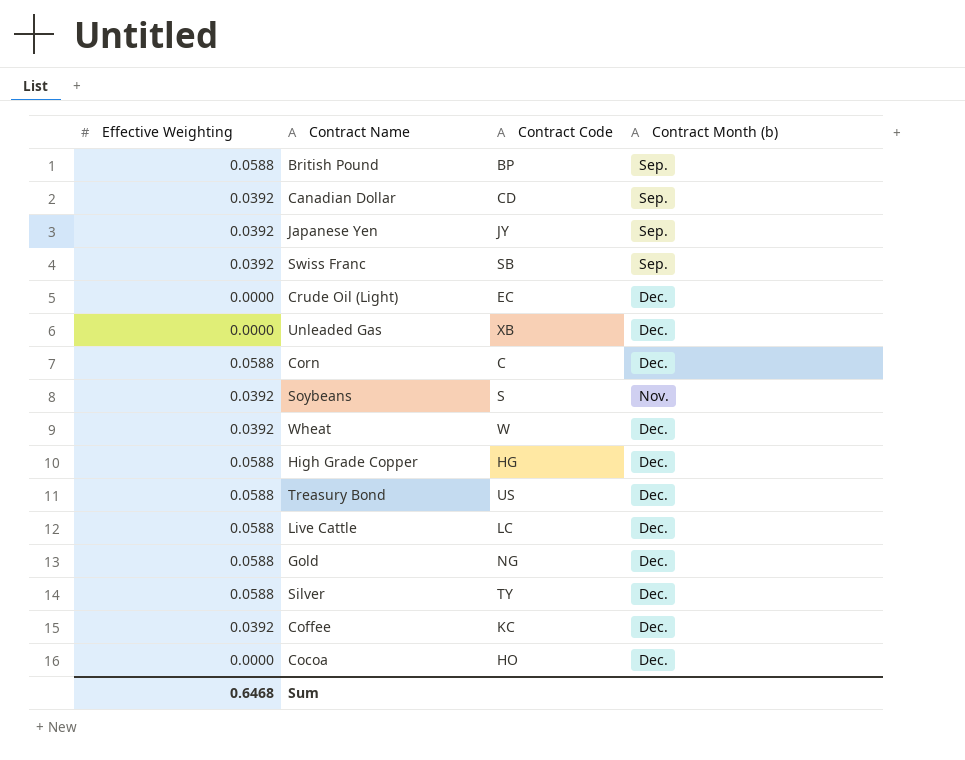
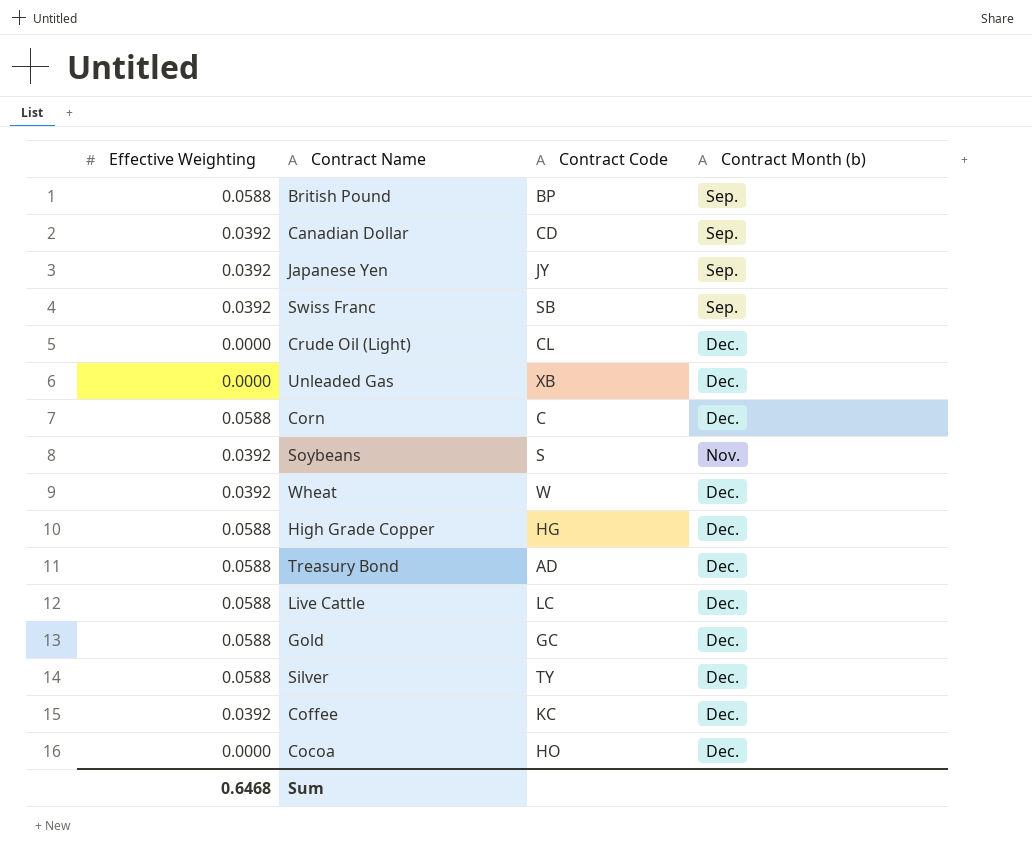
Crude Oil (Light) | Contract Code: EC -> CL
Treasury Bond | Contract Code: US -> AD
Gold | Contract Code: NG -> GC

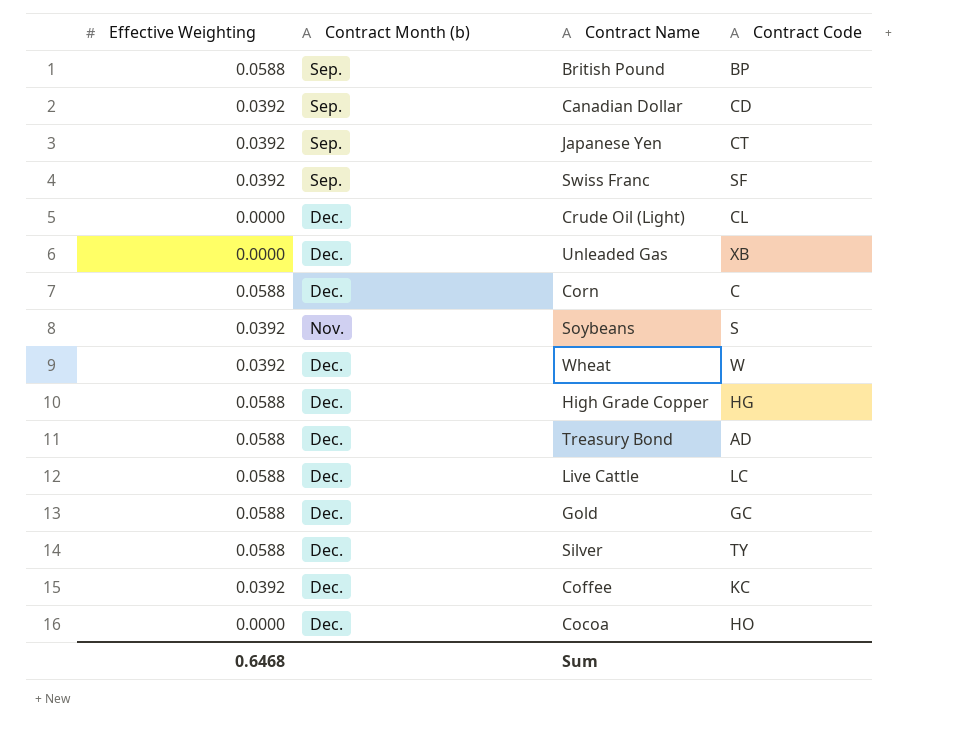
column Contract Month (b) | position: 4 -> 2
Japanese Yen | Contract Code: JY -> CT
Swiss Franc | Contract Code: SB -> SF

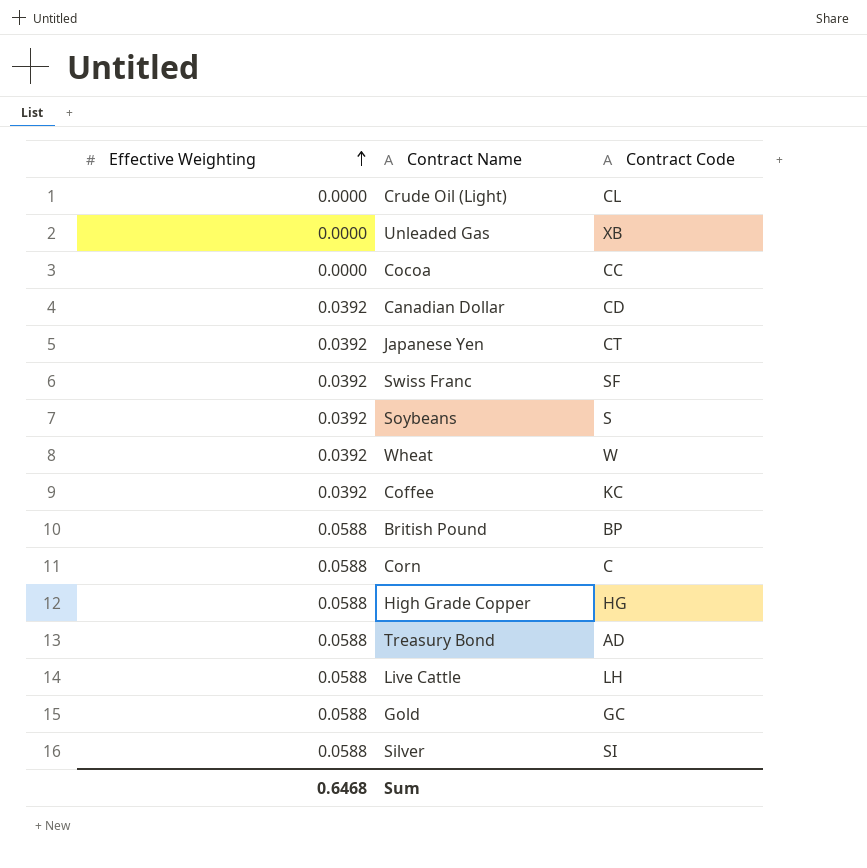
row order: none -> Effective Weighting ascending
column Contract Month (b) | position: 2 -> none
Cocoa | Contract Code: HO -> CC
Live Cattle | Contract Code: LC -> LH
Silver | Contract Code: TY -> SI

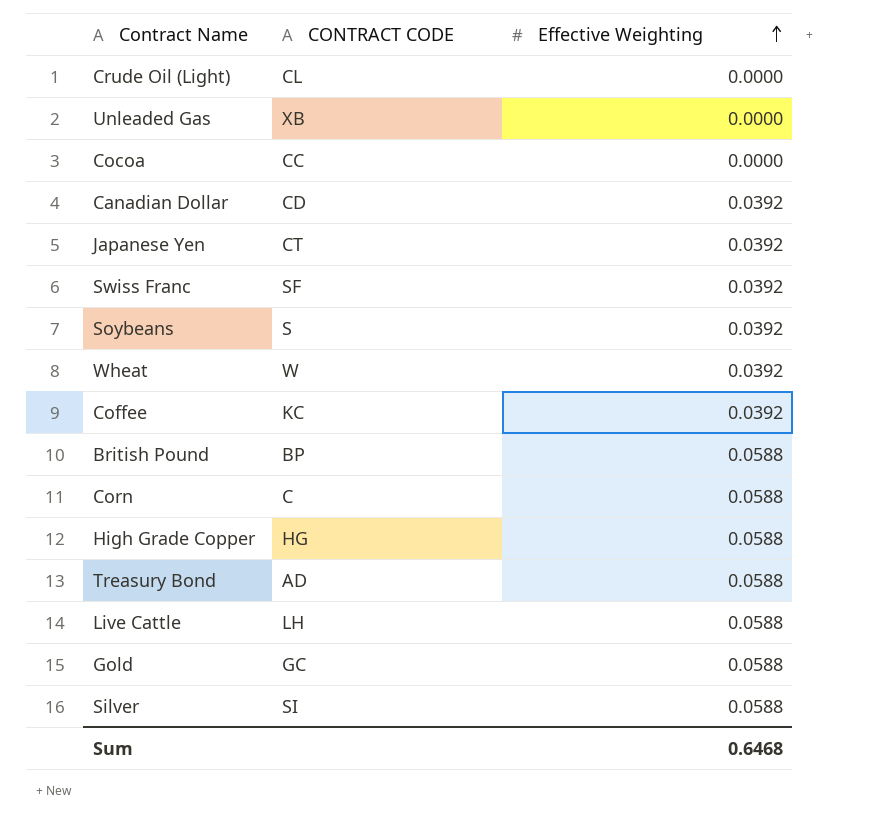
column name: Contract Code -> CONTRACT CODE
column Effective Weighting | position: 1 -> 3

